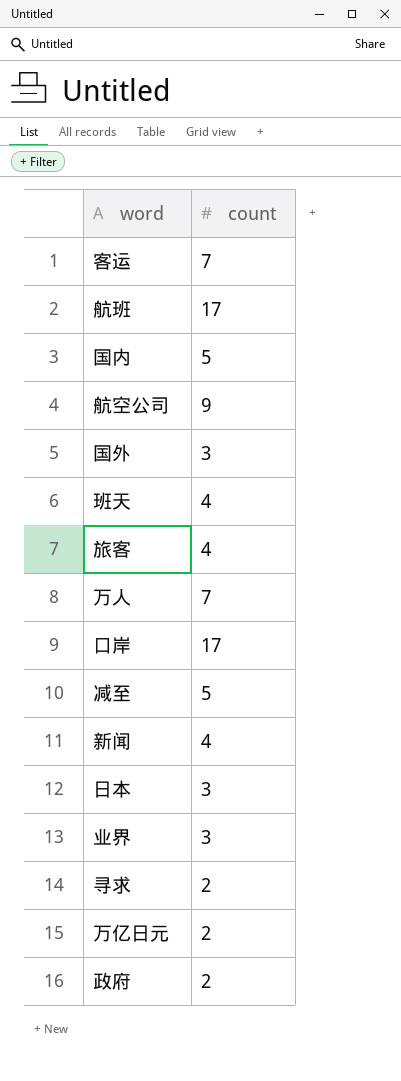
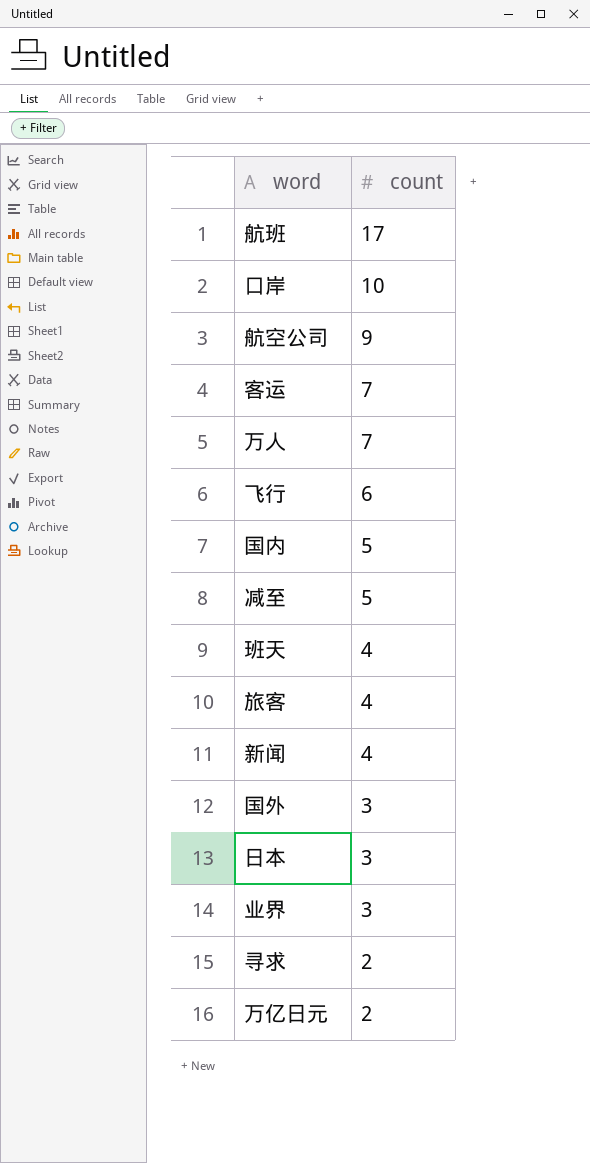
row order: none -> count descending
row 政府: 2 -> none
口岸 | count: 17 -> 10
row 飞行: none -> 6

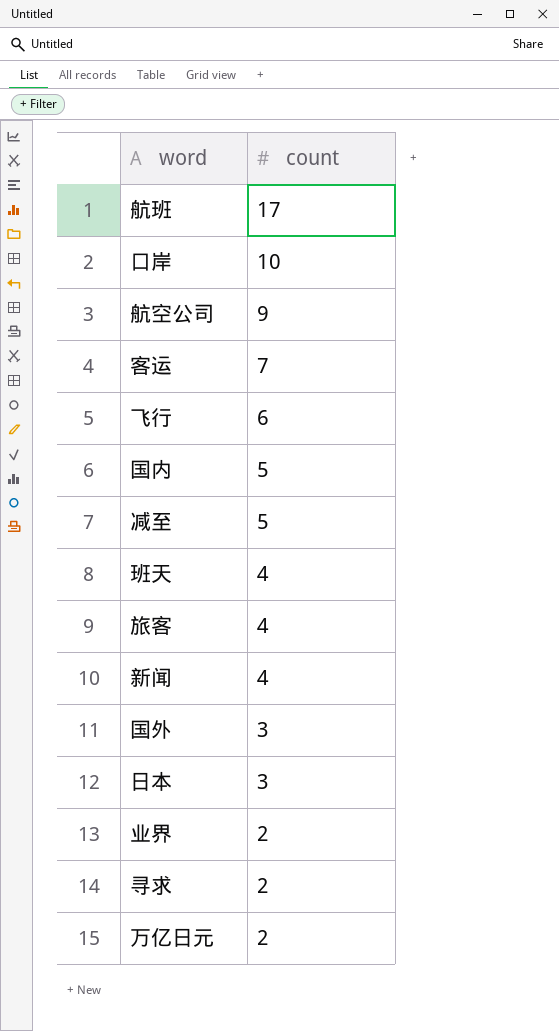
row 万人: 7 -> none
业界 | count: 3 -> 2

